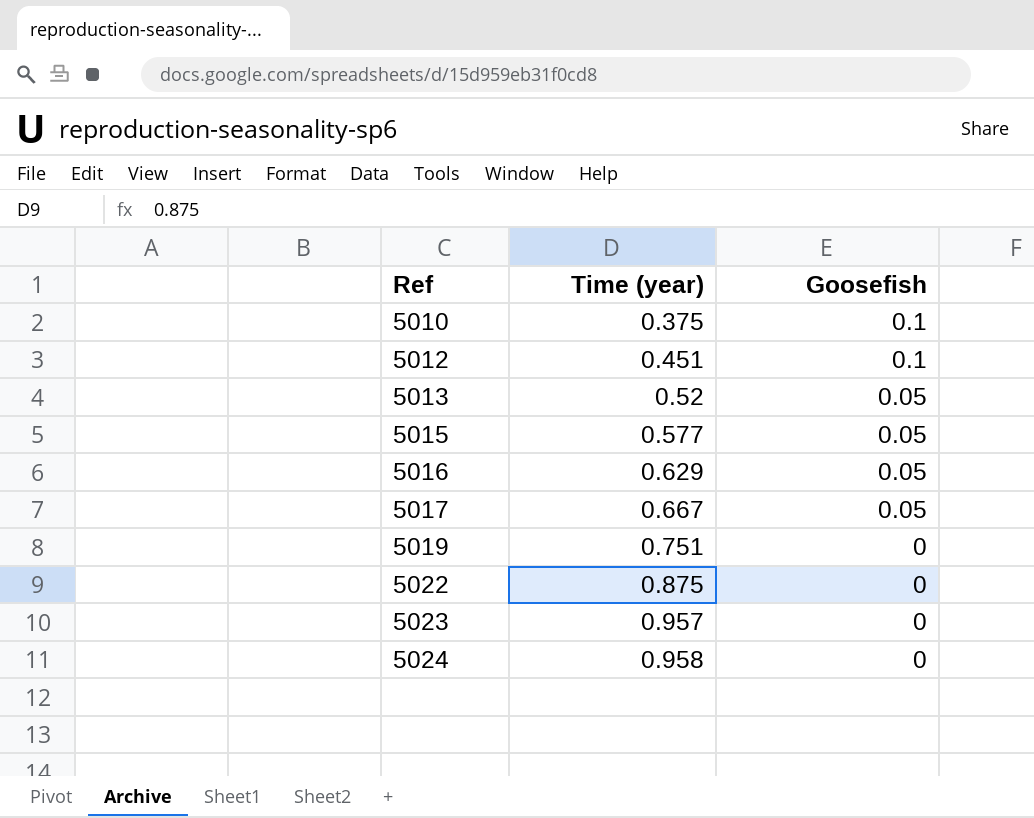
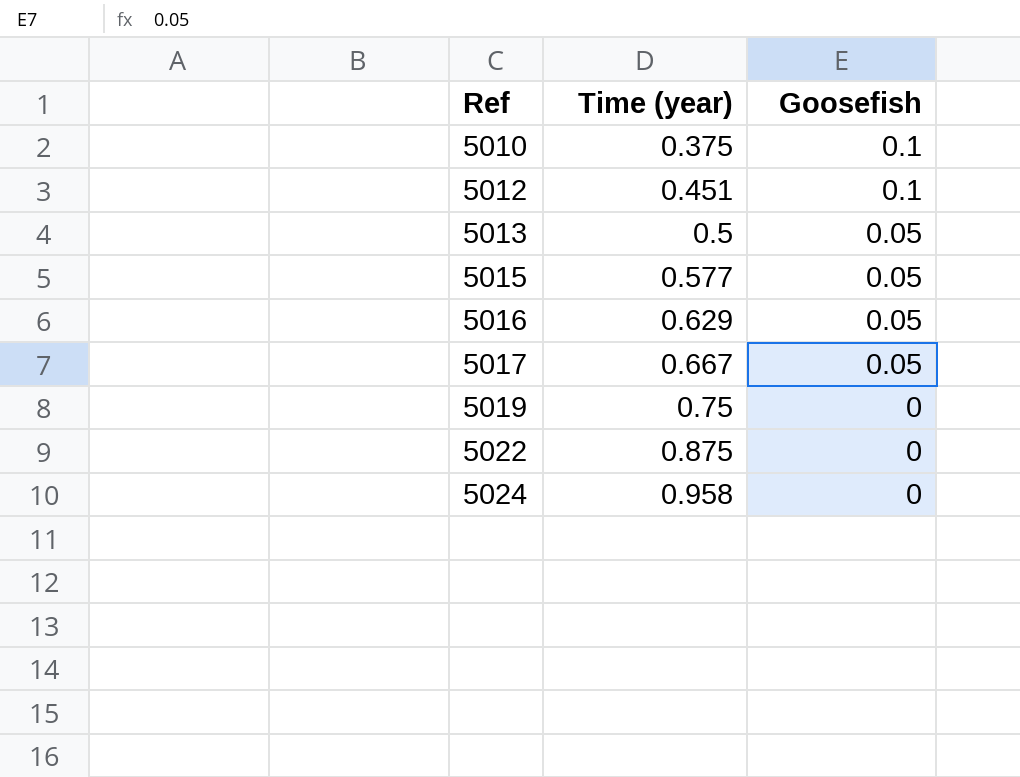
row 5023: 0.957 | 0 -> none
5013 | Time (year): 0.52 -> 0.5
5019 | Time (year): 0.751 -> 0.75

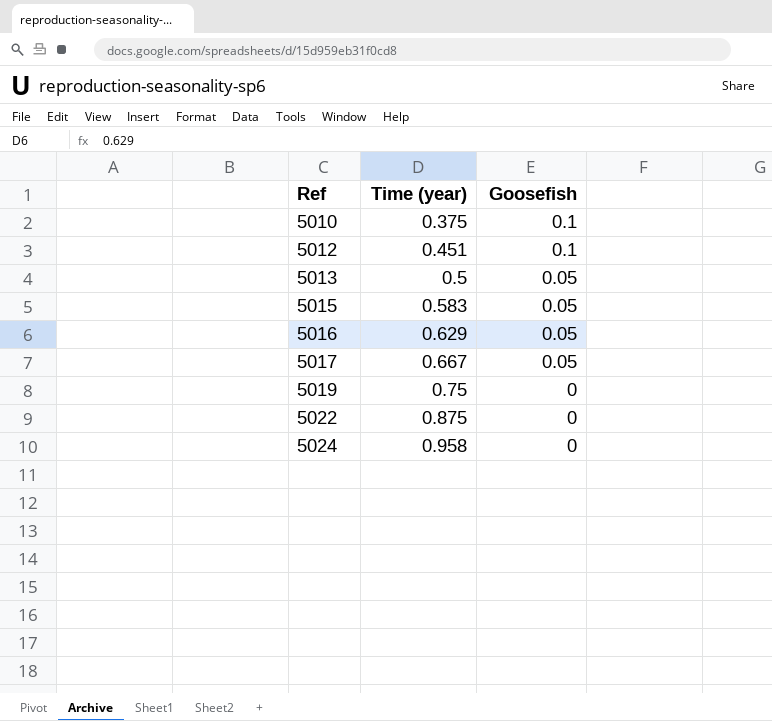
5015 | Time (year): 0.577 -> 0.583

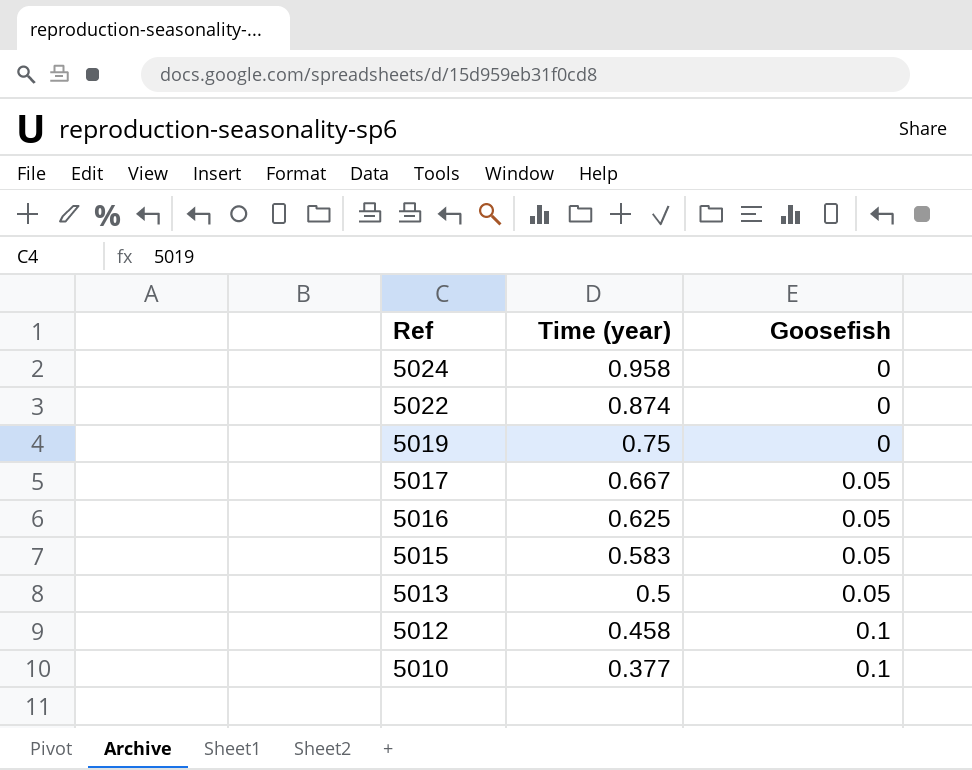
row order: Ref ascending -> Ref descending
5022 | Time (year): 0.875 -> 0.874
5016 | Time (year): 0.629 -> 0.625
5012 | Time (year): 0.451 -> 0.458
5010 | Time (year): 0.375 -> 0.377

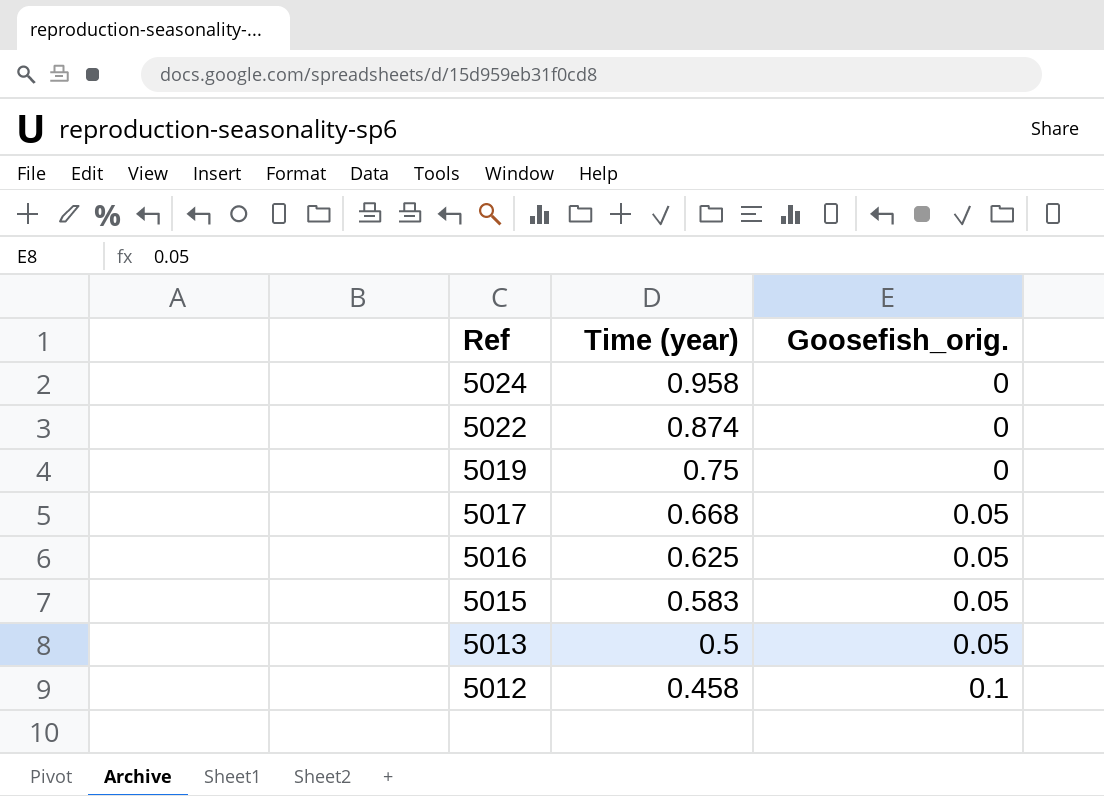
column name: Goosefish -> Goosefish_orig.
row 5010: 0.377 | 0.1 -> none
5017 | Time (year): 0.667 -> 0.668

